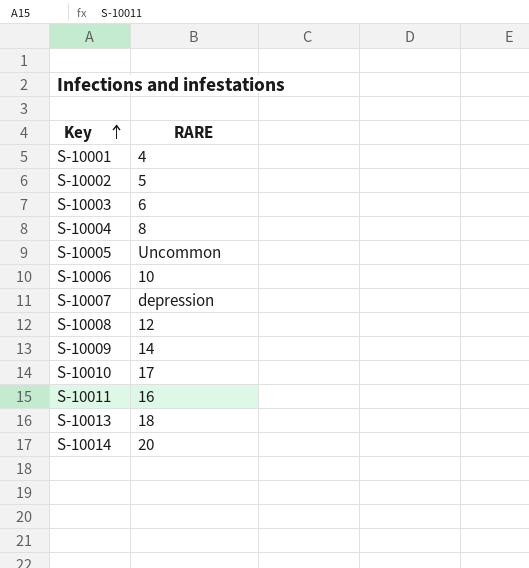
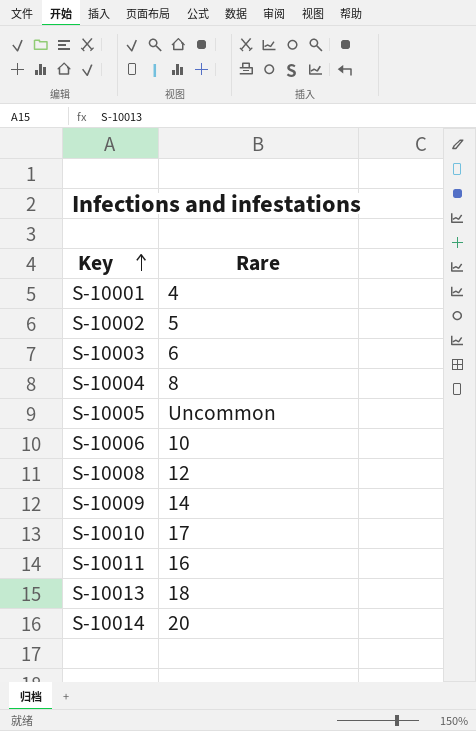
column name: RARE -> Rare
row S-10007: depression -> none

